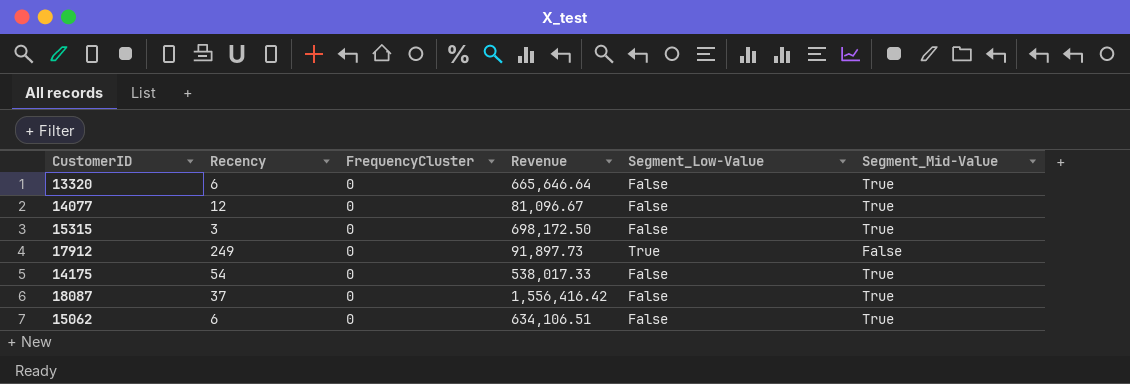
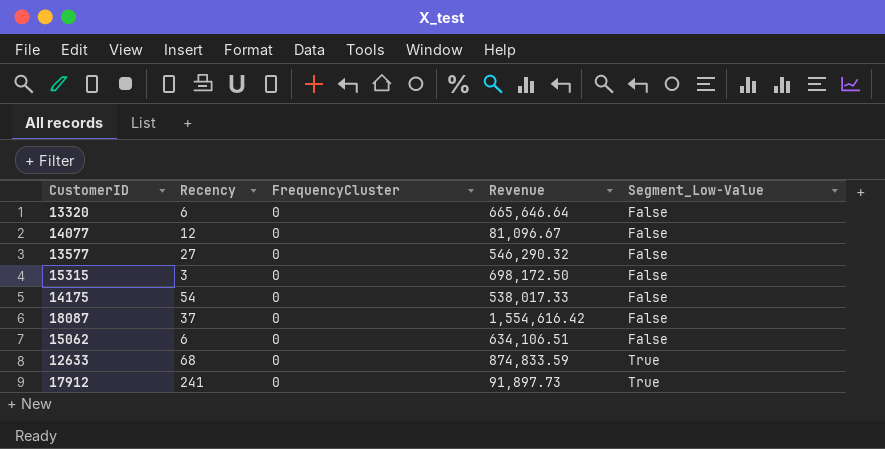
row order: none -> Segment_Low-Value ascending
column Segment_Mid-Value | position: 6 -> none
row 13577: none -> 27 | 0 | 546,290.32 | False
18087 | Revenue: 1,556,416.42 -> 1,554,616.42
row 12633: none -> 68 | 0 | 874,833.59 | True
17912 | Recency: 249 -> 241

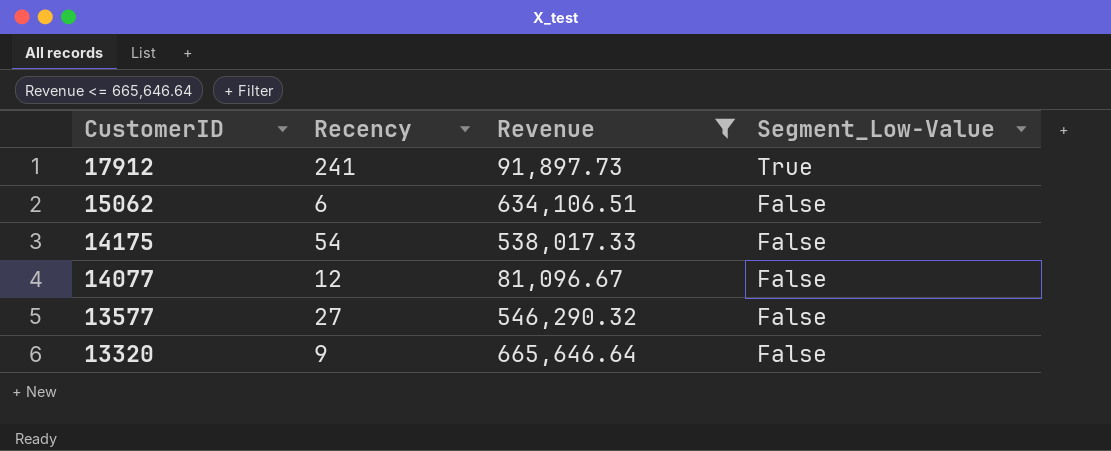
filter: none -> Revenue <= 665,646.64
row order: Segment_Low-Value ascending -> CustomerID descending
column FrequencyCluster | position: 3 -> none
13320 | Recency: 6 -> 9

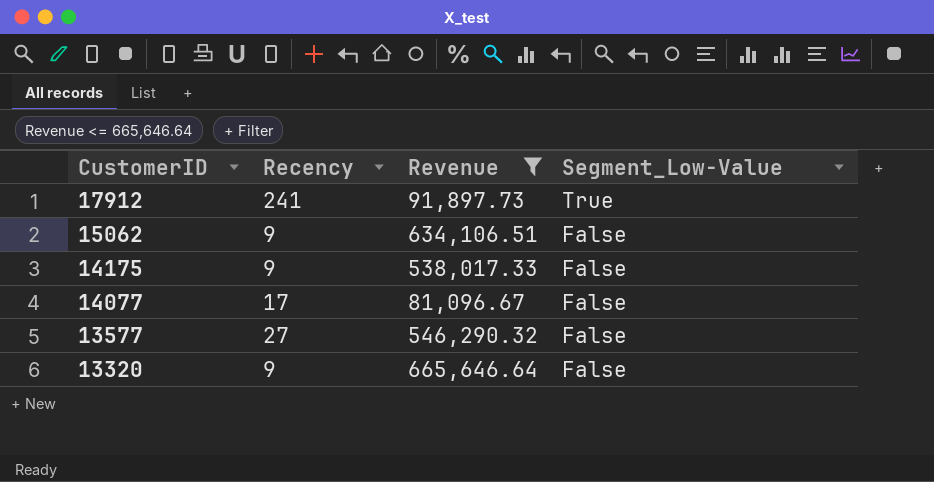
15062 | Recency: 6 -> 9
14175 | Recency: 54 -> 9
14077 | Recency: 12 -> 17

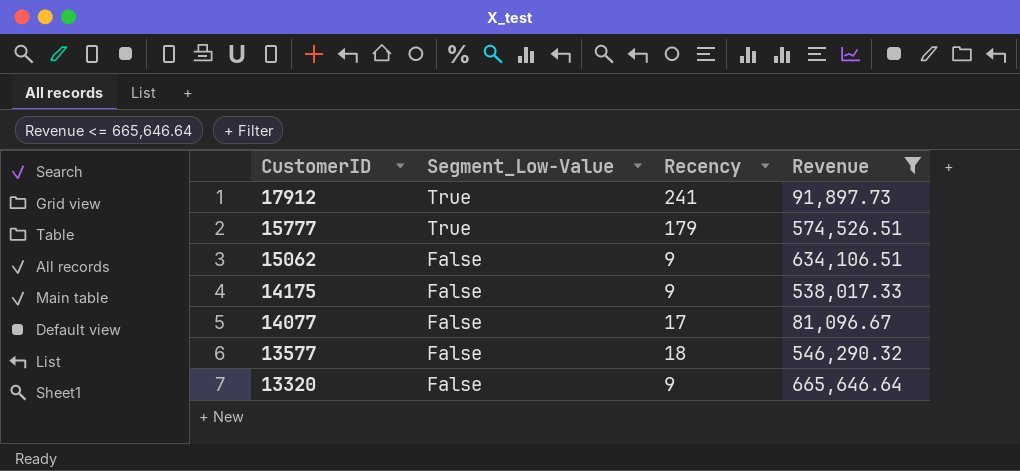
column Segment_Low-Value | position: 4 -> 2
row 15777: none -> True | 179 | 574,526.51
13577 | Recency: 27 -> 18

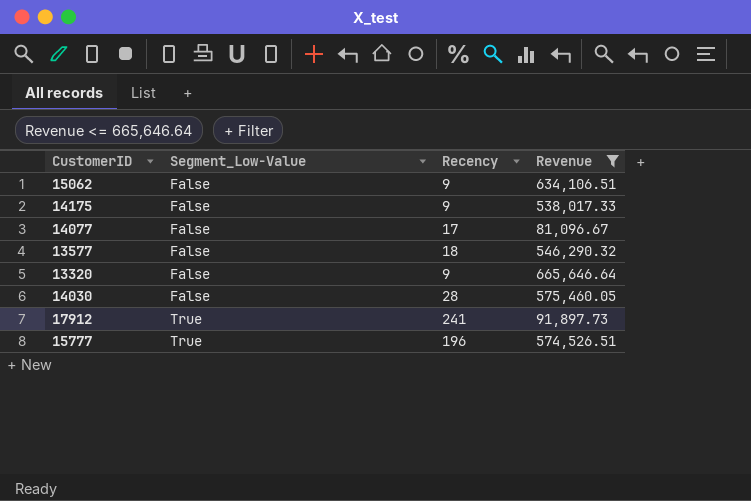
row order: CustomerID descending -> Segment_Low-Value ascending
row 14030: none -> False | 28 | 575,460.05
15777 | Recency: 179 -> 196

